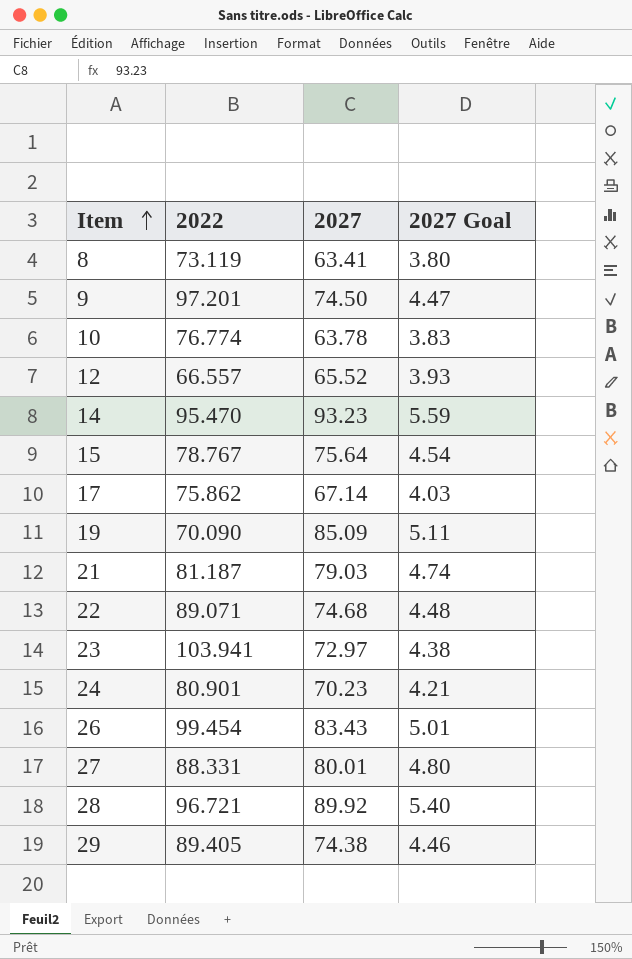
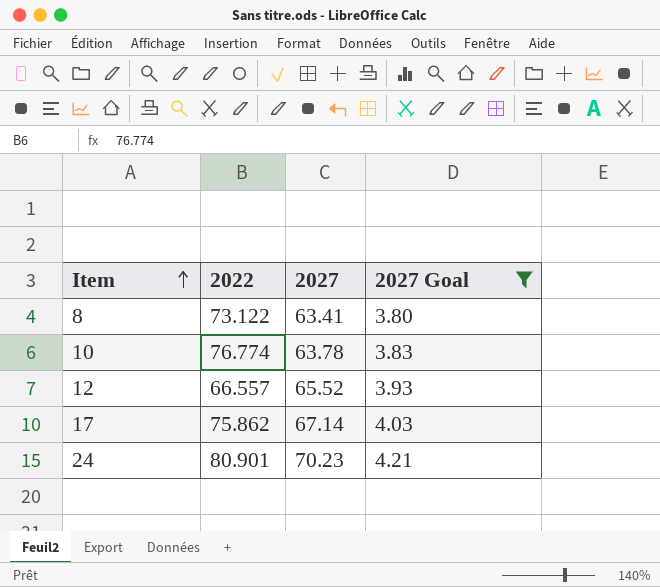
filter: none -> 2027 Goal <= 4.21
8 | 2022: 73.119 -> 73.122

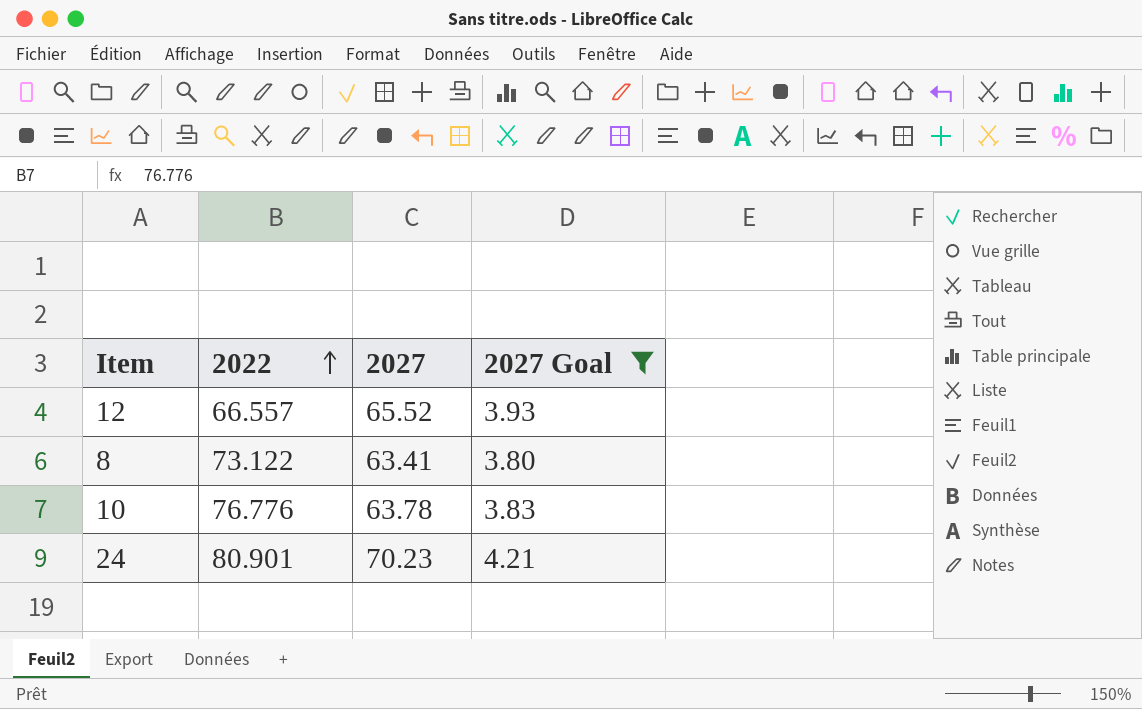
row order: Item ascending -> 2022 ascending
row 17: 75.862 | 67.14 | 4.03 -> none
10 | 2022: 76.774 -> 76.776

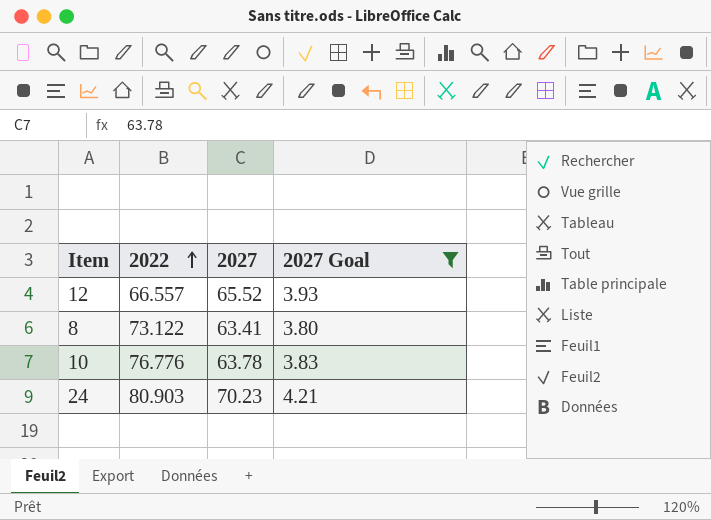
24 | 2022: 80.901 -> 80.903

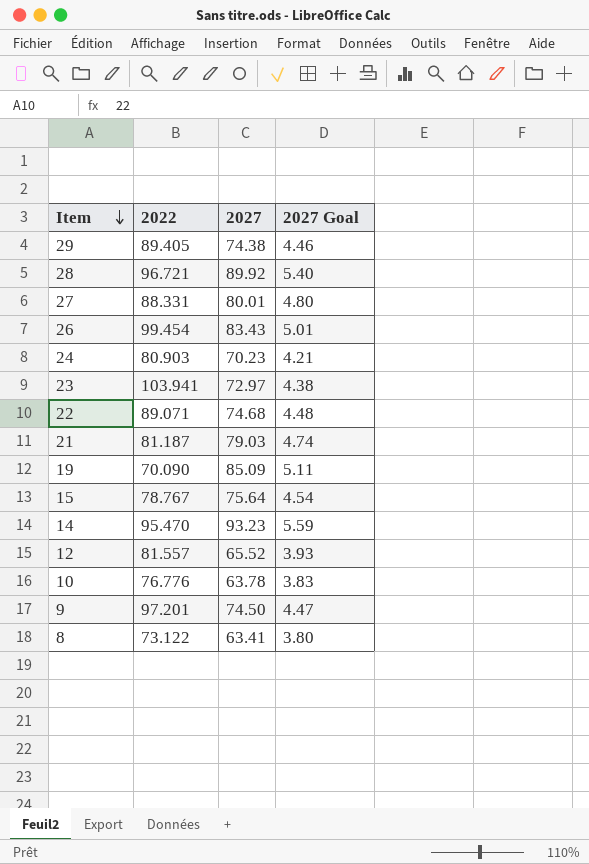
filter: 2027 Goal <= 4.21 -> none
row order: 2022 ascending -> Item descending
12 | 2022: 66.557 -> 81.557

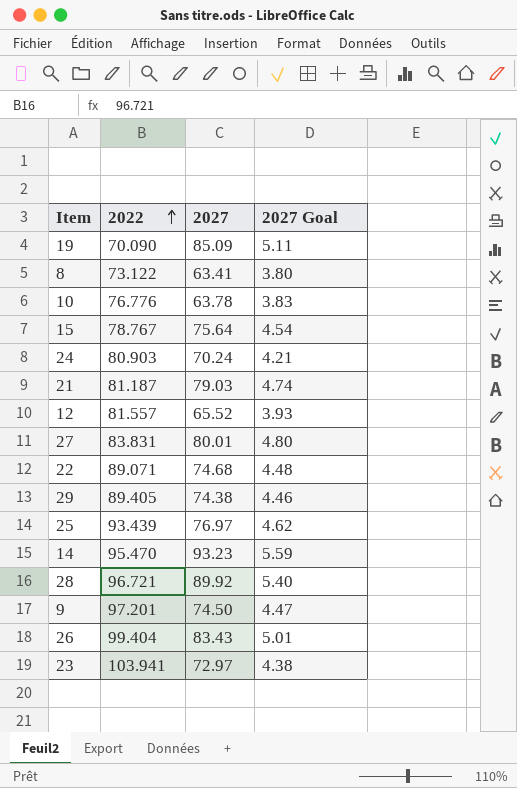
row order: Item descending -> 2022 ascending
24 | 2027: 70.23 -> 70.24
27 | 2022: 88.331 -> 83.831
row 25: none -> 93.439 | 76.97 | 4.62
26 | 2022: 99.454 -> 99.404

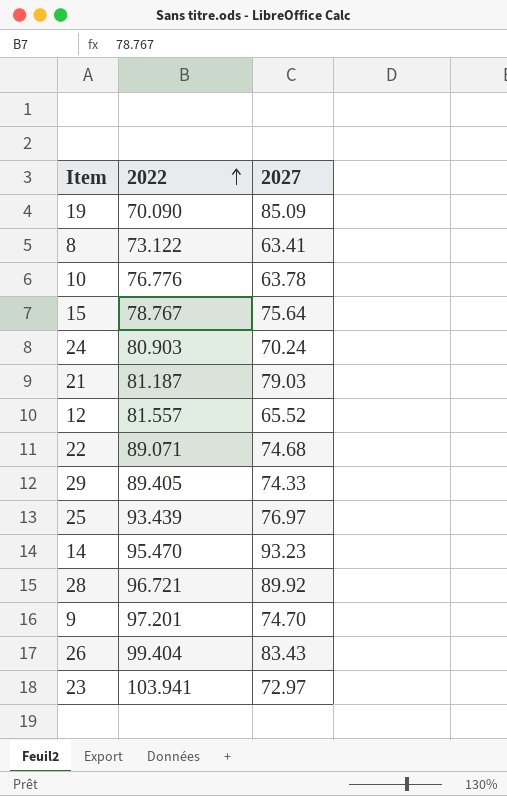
column 2027 Goal | formula: [2027] * 0.06 -> none
row 27: 83.831 | 80.01 | 4.80 -> none
29 | 2027: 74.38 -> 74.33
9 | 2027: 74.50 -> 74.70

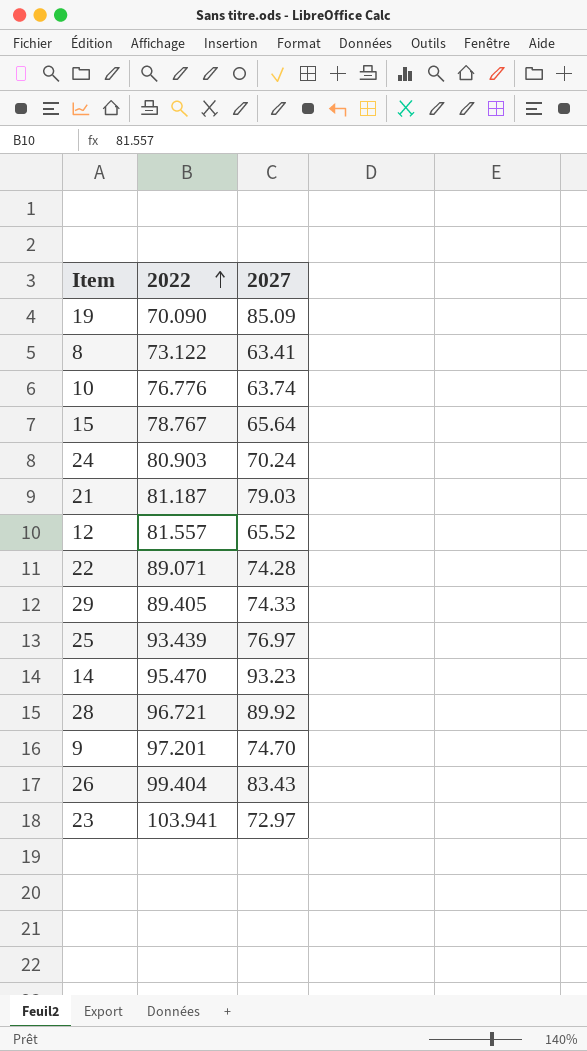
10 | 2027: 63.78 -> 63.74
15 | 2027: 75.64 -> 65.64
22 | 2027: 74.68 -> 74.28

